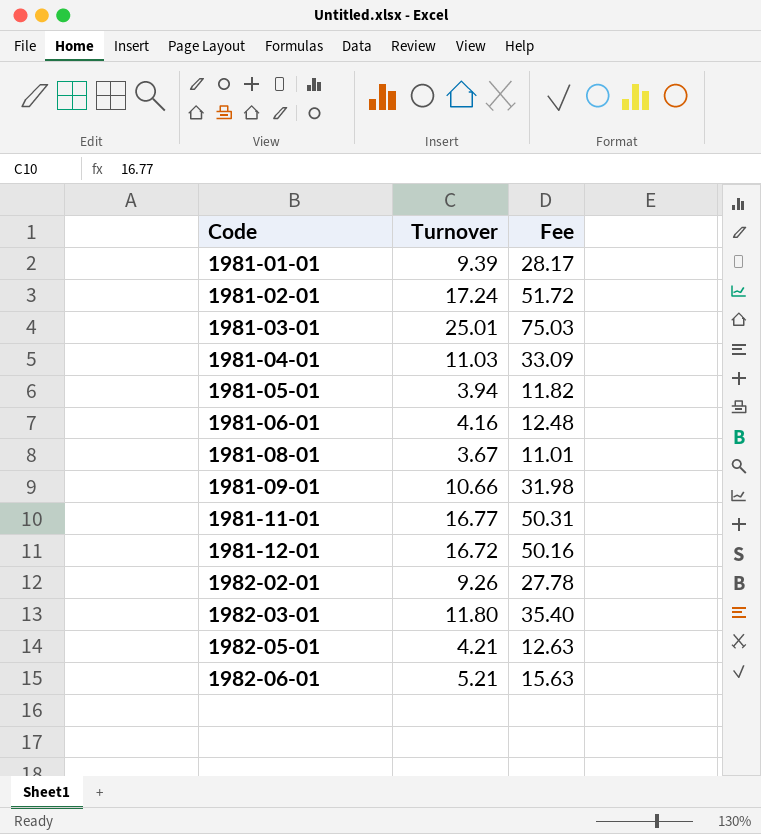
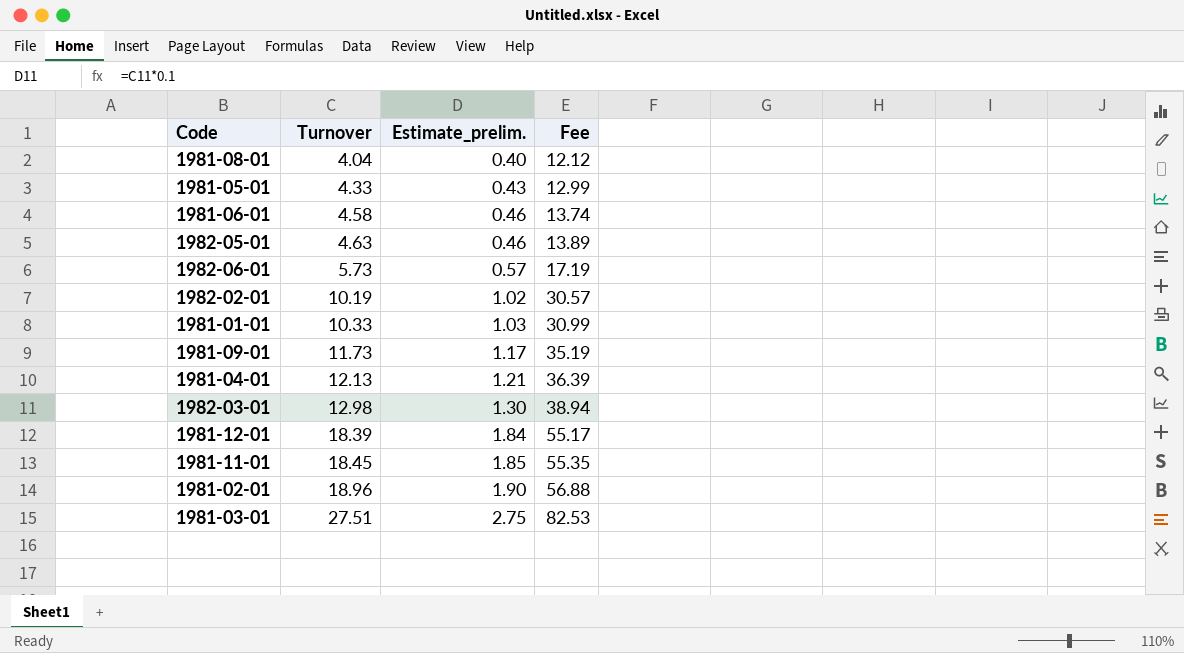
row order: Code ascending -> Turnover ascending
column Estimate_prelim. | formula: none -> [Turnover] * 0.1
1981-08-01 | Turnover: 3.67 -> 4.04
1981-08-01 | Fee: 11.01 -> 12.12
1981-05-01 | Turnover: 3.94 -> 4.33
1981-05-01 | Fee: 11.82 -> 12.99
1981-06-01 | Turnover: 4.16 -> 4.58
1981-06-01 | Fee: 12.48 -> 13.74
1982-05-01 | Turnover: 4.21 -> 4.63
1982-05-01 | Fee: 12.63 -> 13.89
1982-06-01 | Turnover: 5.21 -> 5.73
1982-06-01 | Fee: 15.63 -> 17.19
1982-02-01 | Turnover: 9.26 -> 10.19
1982-02-01 | Fee: 27.78 -> 30.57
1981-01-01 | Turnover: 9.39 -> 10.33
1981-01-01 | Fee: 28.17 -> 30.99
1981-09-01 | Turnover: 10.66 -> 11.73
1981-09-01 | Fee: 31.98 -> 35.19
1981-04-01 | Turnover: 11.03 -> 12.13
1981-04-01 | Fee: 33.09 -> 36.39
1982-03-01 | Turnover: 11.80 -> 12.98
1982-03-01 | Fee: 35.40 -> 38.94
1981-12-01 | Turnover: 16.72 -> 18.39
1981-12-01 | Fee: 50.16 -> 55.17
1981-11-01 | Turnover: 16.77 -> 18.45
1981-11-01 | Fee: 50.31 -> 55.35
1981-02-01 | Turnover: 17.24 -> 18.96
1981-02-01 | Fee: 51.72 -> 56.88
1981-03-01 | Turnover: 25.01 -> 27.51
1981-03-01 | Fee: 75.03 -> 82.53

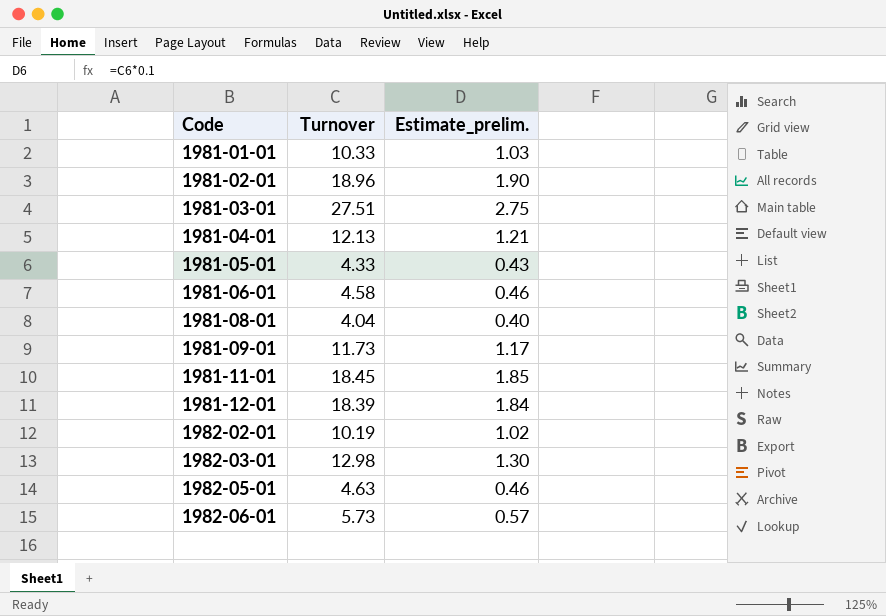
row order: Turnover ascending -> Code ascending
column Fee | formula: [Turnover] * 3 -> none

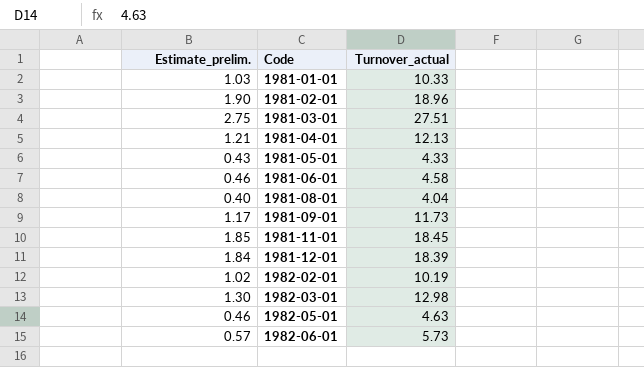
column Estimate_prelim. | position: 3 -> 1
column name: Turnover -> Turnover_actual

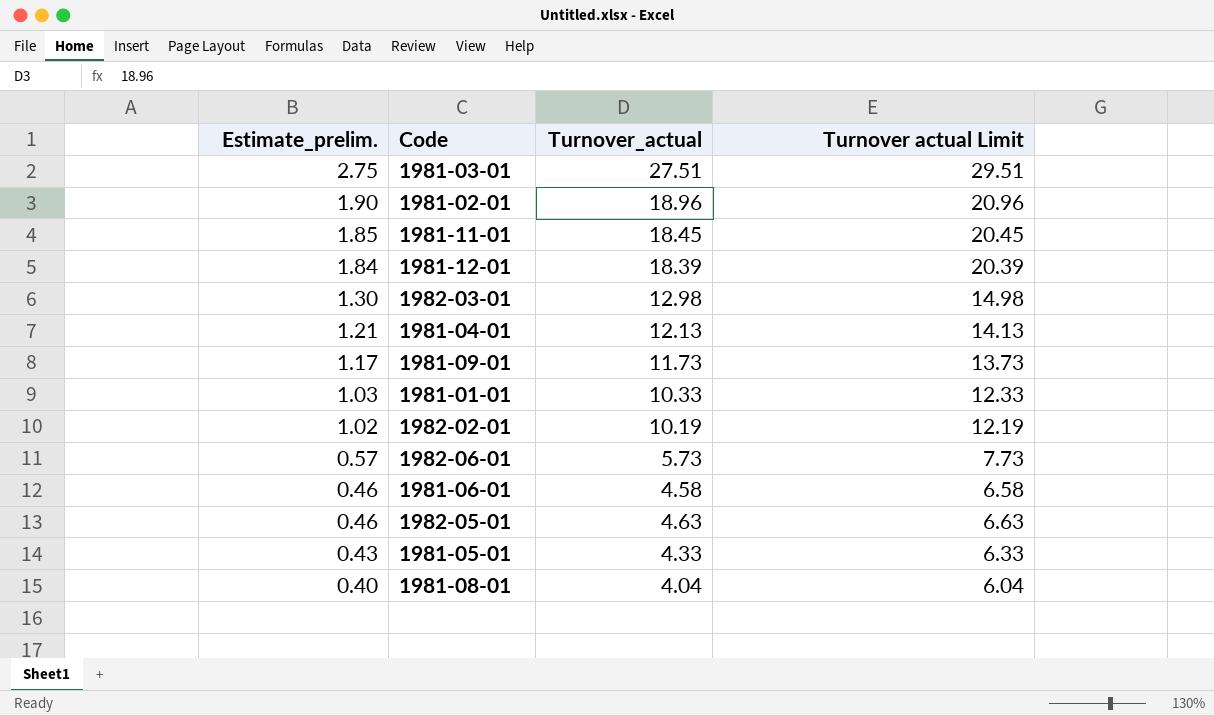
row order: Code ascending -> Estimate_prelim. descending
column Turnover actual Limit | formula: none -> [Turnover_actual] + 2

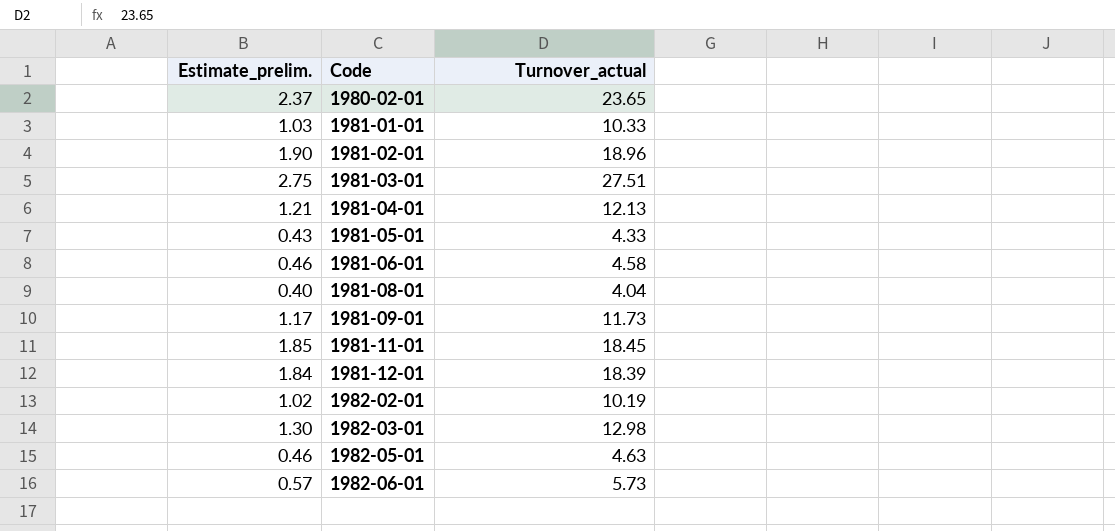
row order: Estimate_prelim. descending -> Code ascending
column Turnover actual Limit | formula: [Turnover_actual] + 2 -> none
row 1980-02-01: none -> 2.37 | 23.65

